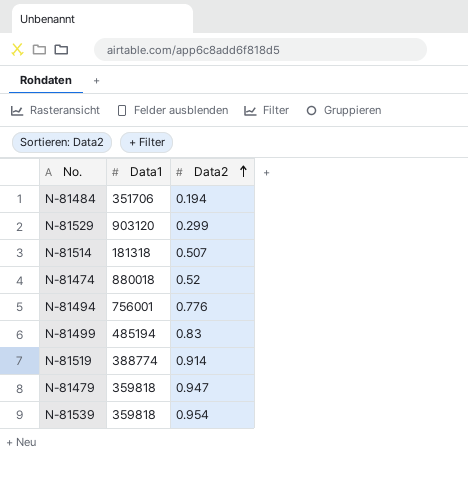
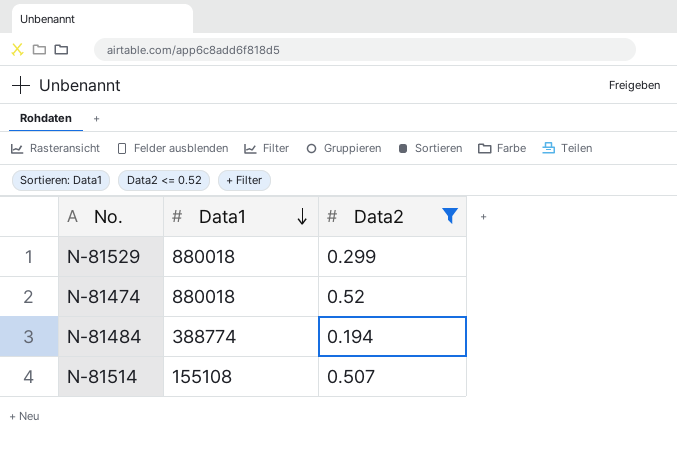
filter: none -> Data2 <= 0.52
row order: Data2 ascending -> Data1 descending
N-81529 | Data1: 903120 -> 880018
N-81484 | Data1: 351706 -> 388774
N-81514 | Data1: 181318 -> 155108

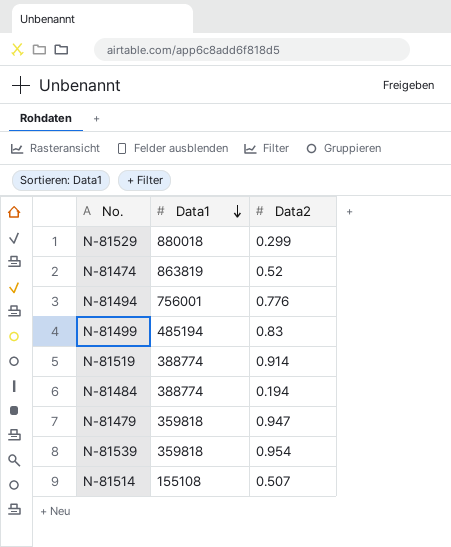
filter: Data2 <= 0.52 -> none
N-81474 | Data1: 880018 -> 863819

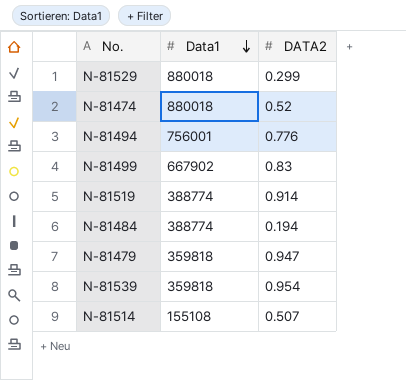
column name: Data2 -> DATA2
N-81474 | Data1: 863819 -> 880018
N-81499 | Data1: 485194 -> 667902

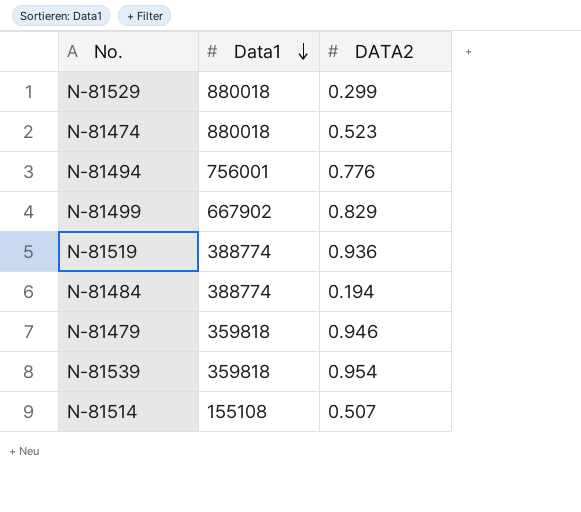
N-81474 | DATA2: 0.52 -> 0.523
N-81499 | DATA2: 0.83 -> 0.829
N-81519 | DATA2: 0.914 -> 0.936
N-81479 | DATA2: 0.947 -> 0.946

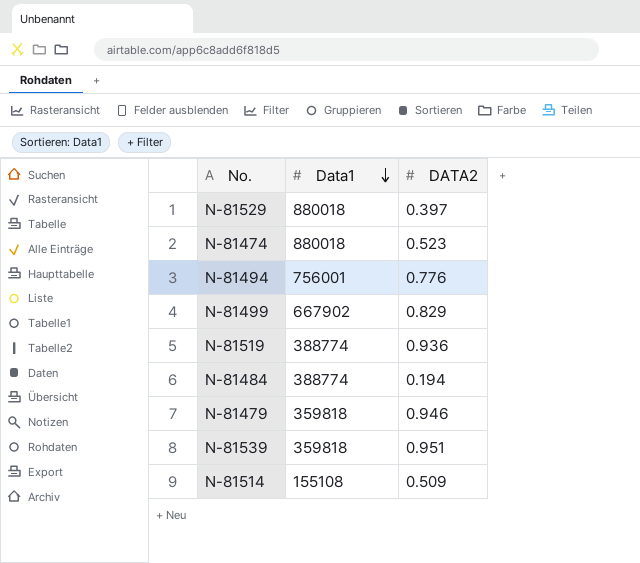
N-81529 | DATA2: 0.299 -> 0.397
N-81539 | DATA2: 0.954 -> 0.951
N-81514 | DATA2: 0.507 -> 0.509

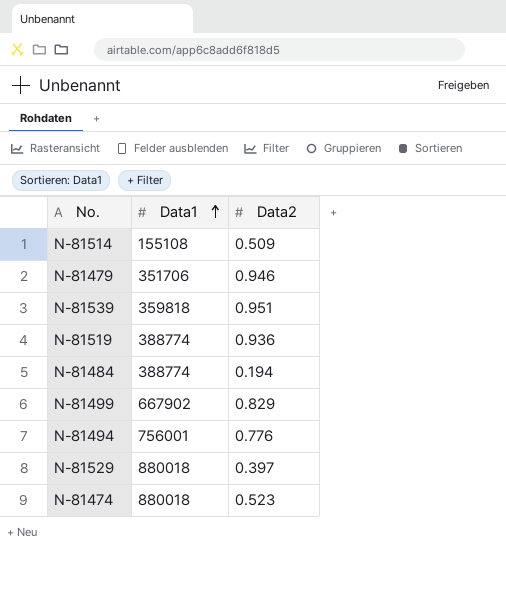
row order: Data1 descending -> Data1 ascending
column name: DATA2 -> Data2
N-81479 | Data1: 359818 -> 351706

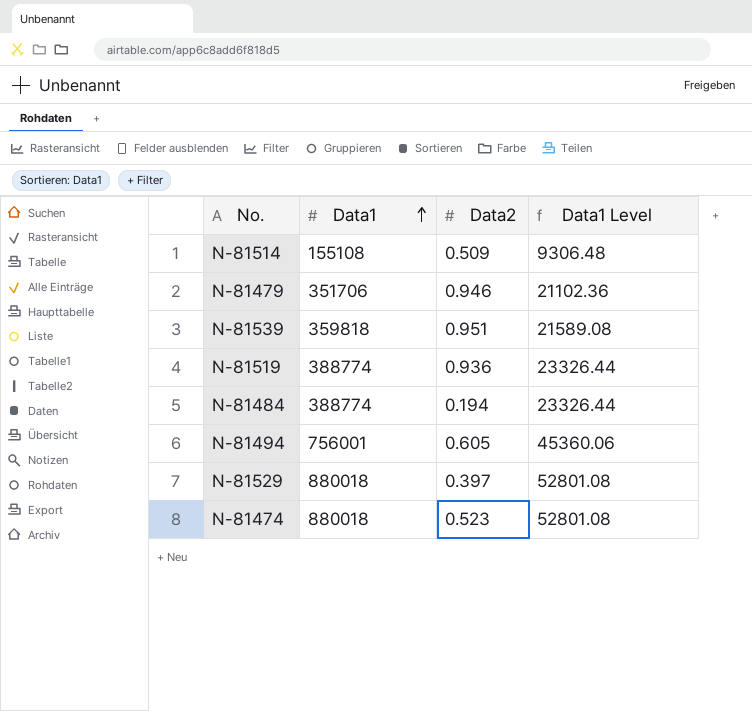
column Data1 Level | formula: none -> [Data1] * 0.06
row N-81499: 667902 | 0.829 -> none
N-81494 | Data2: 0.776 -> 0.605

